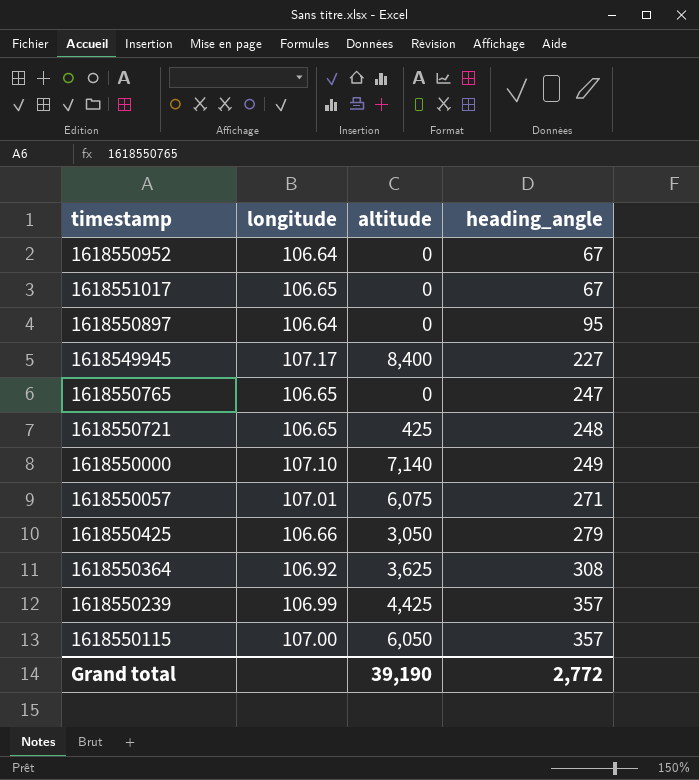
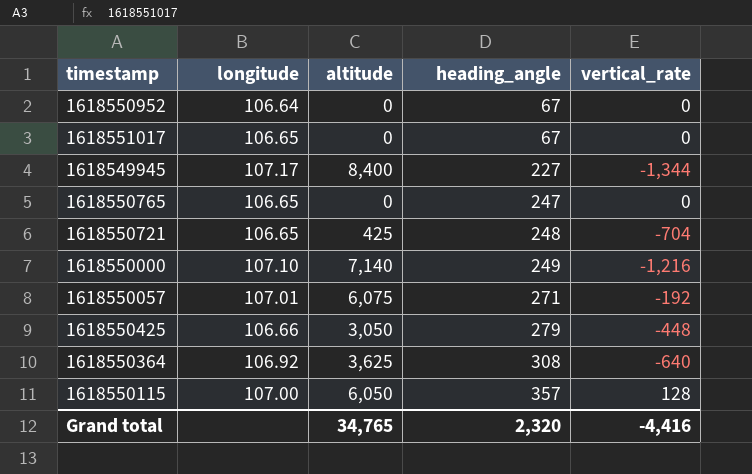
column vertical_rate | position: none -> 5
row 1618550897: 106.64 | 0 | 95 -> none
row 1618550239: 106.99 | 4,425 | 357 -> none
Grand total | altitude: 39,190 -> 34,765
Grand total | heading_angle: 2,772 -> 2,320

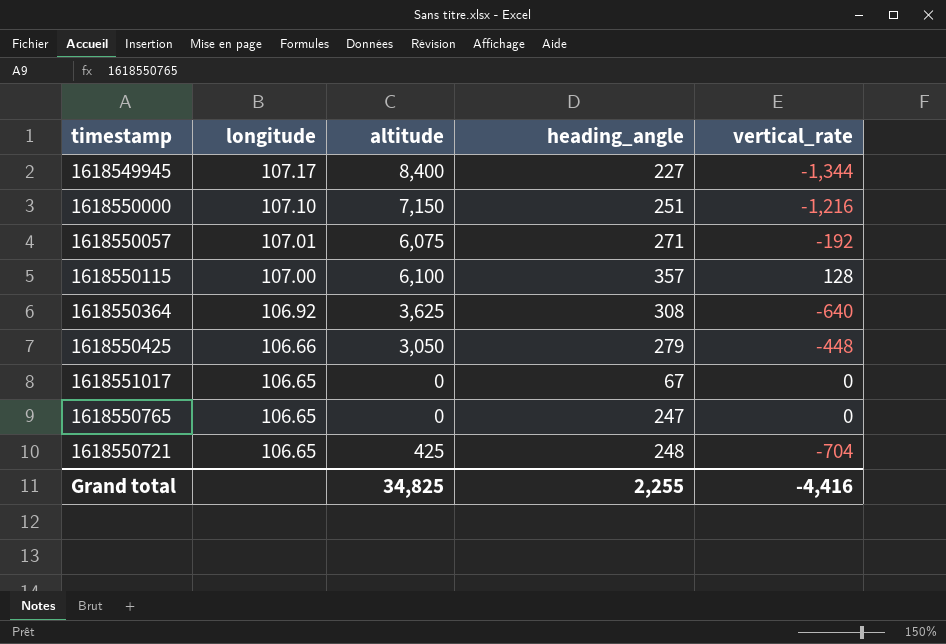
row order: heading_angle ascending -> longitude descending
row 1618550952: 106.64 | 0 | 67 | 0 -> none
1618550000 | altitude: 7,140 -> 7,150
1618550000 | heading_angle: 249 -> 251
1618550115 | altitude: 6,050 -> 6,100
Grand total | altitude: 34,765 -> 34,825
Grand total | heading_angle: 2,320 -> 2,255

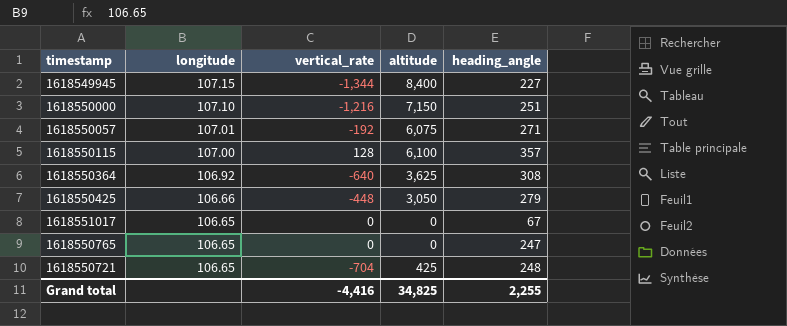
column vertical_rate | position: 5 -> 3
1618549945 | longitude: 107.17 -> 107.15

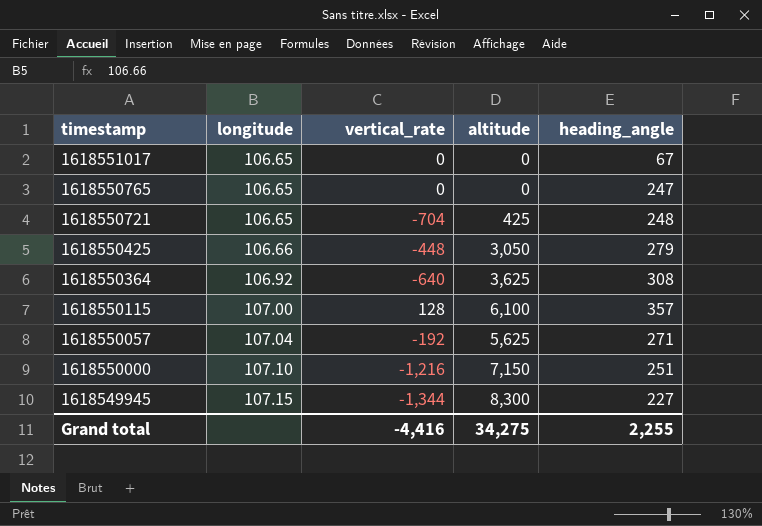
row order: longitude descending -> timestamp descending
1618550057 | longitude: 107.01 -> 107.04
1618550057 | altitude: 6,075 -> 5,625
1618549945 | altitude: 8,400 -> 8,300
Grand total | altitude: 34,825 -> 34,275

